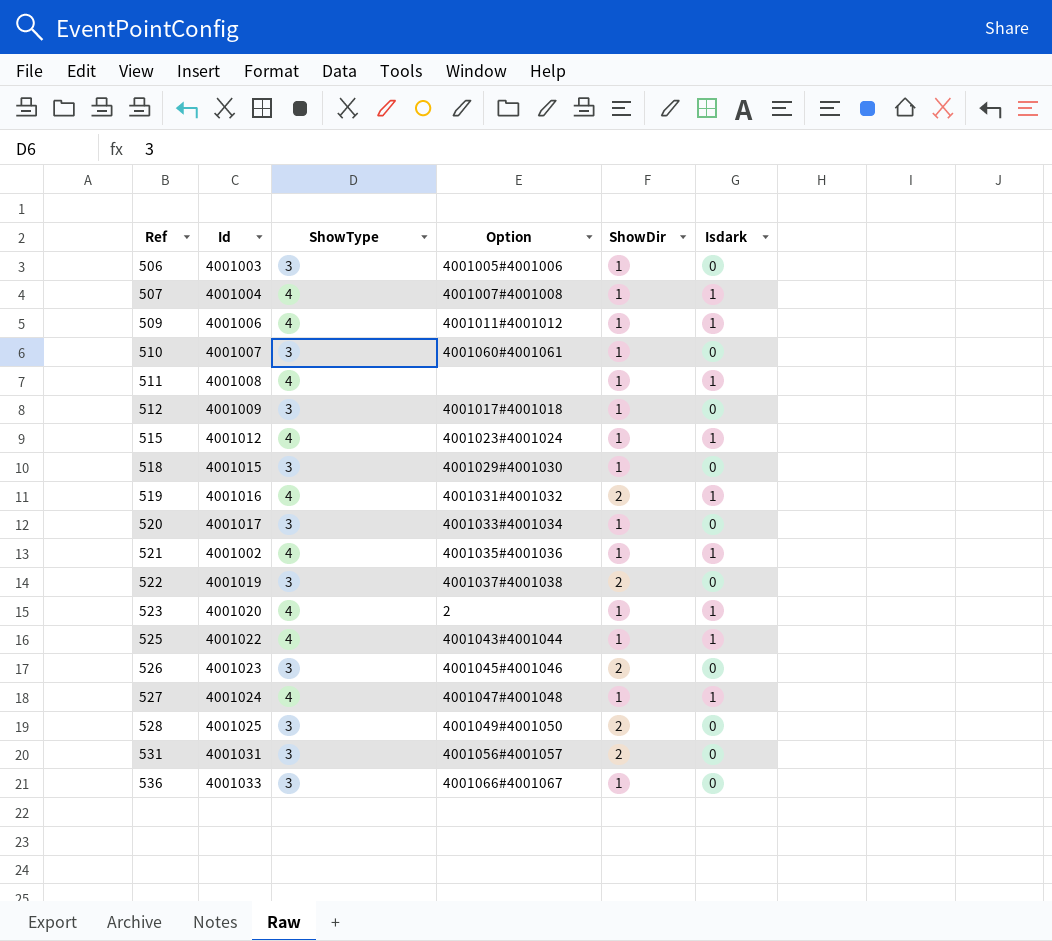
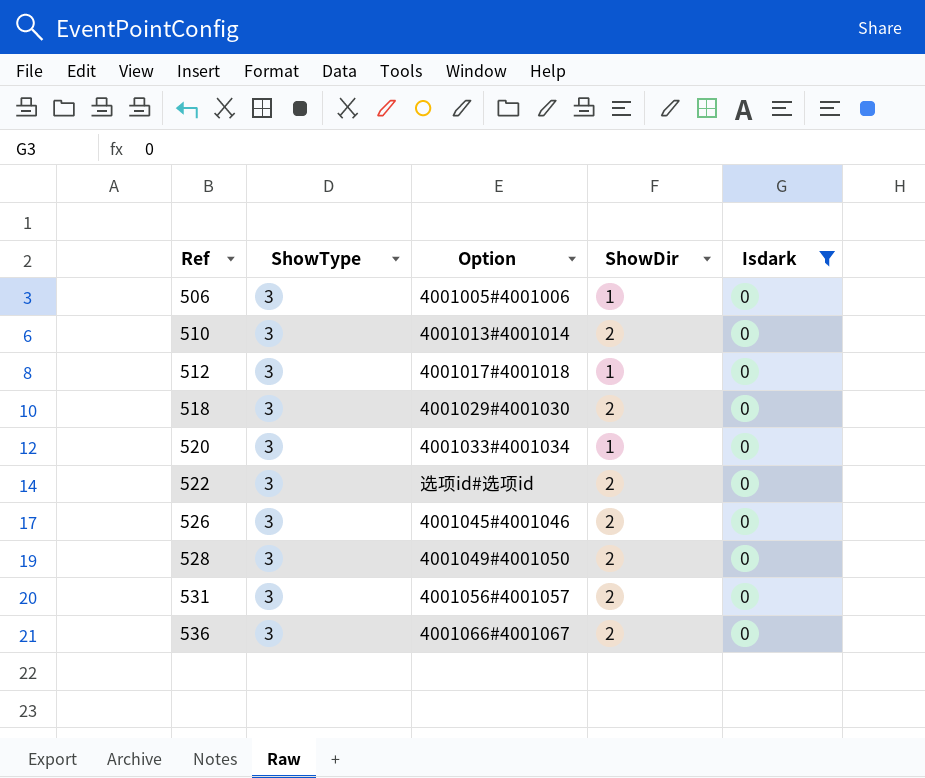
filter: none -> Isdark = 0
column Id | position: 2 -> none
510 | Option: 4001060#4001061 -> 4001013#4001014
510 | ShowDir: 1 -> 2
518 | ShowDir: 1 -> 2
522 | Option: 4001037#4001038 -> 选项id#选项id
536 | ShowDir: 1 -> 2

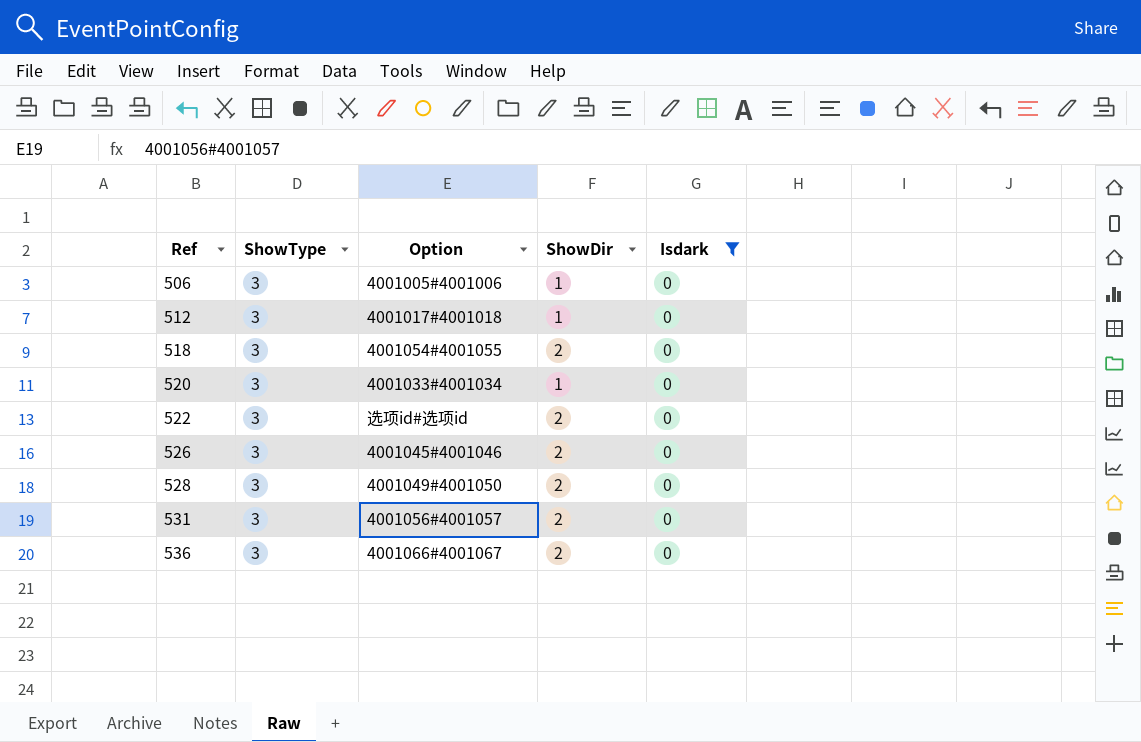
row 510: 3 | 4001013#4001014 | 2 | 0 -> none
518 | Option: 4001029#4001030 -> 4001054#4001055

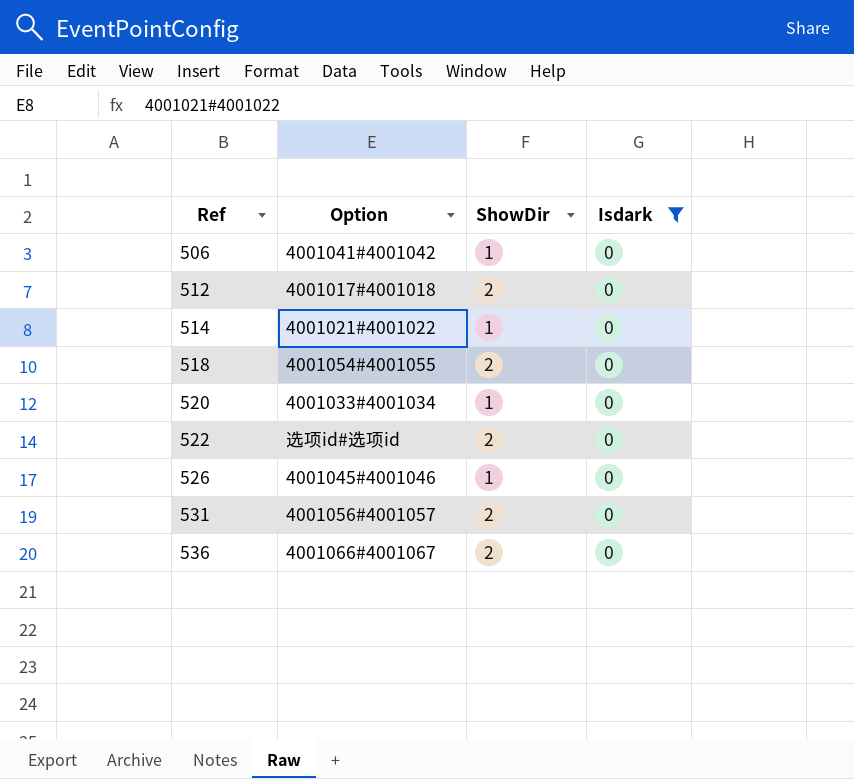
column ShowType | position: 2 -> none
row 528: 3 | 4001049#4001050 | 2 | 0 -> none
506 | Option: 4001005#4001006 -> 4001041#4001042
512 | ShowDir: 1 -> 2
row 514: none -> 4001021#4001022 | 1 | 0
526 | ShowDir: 2 -> 1

